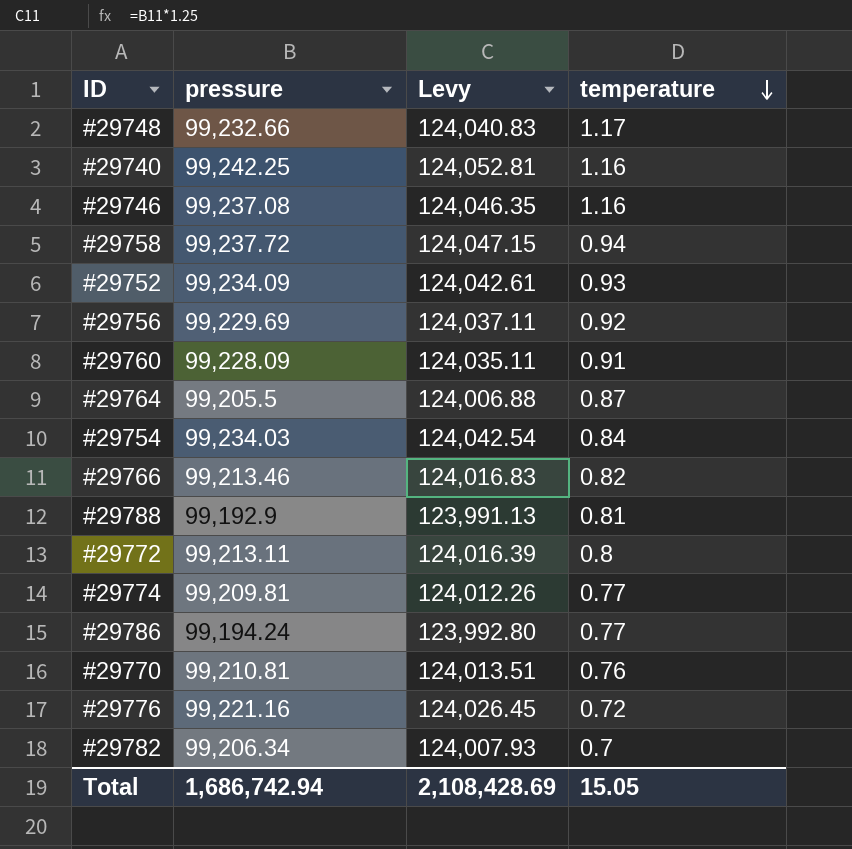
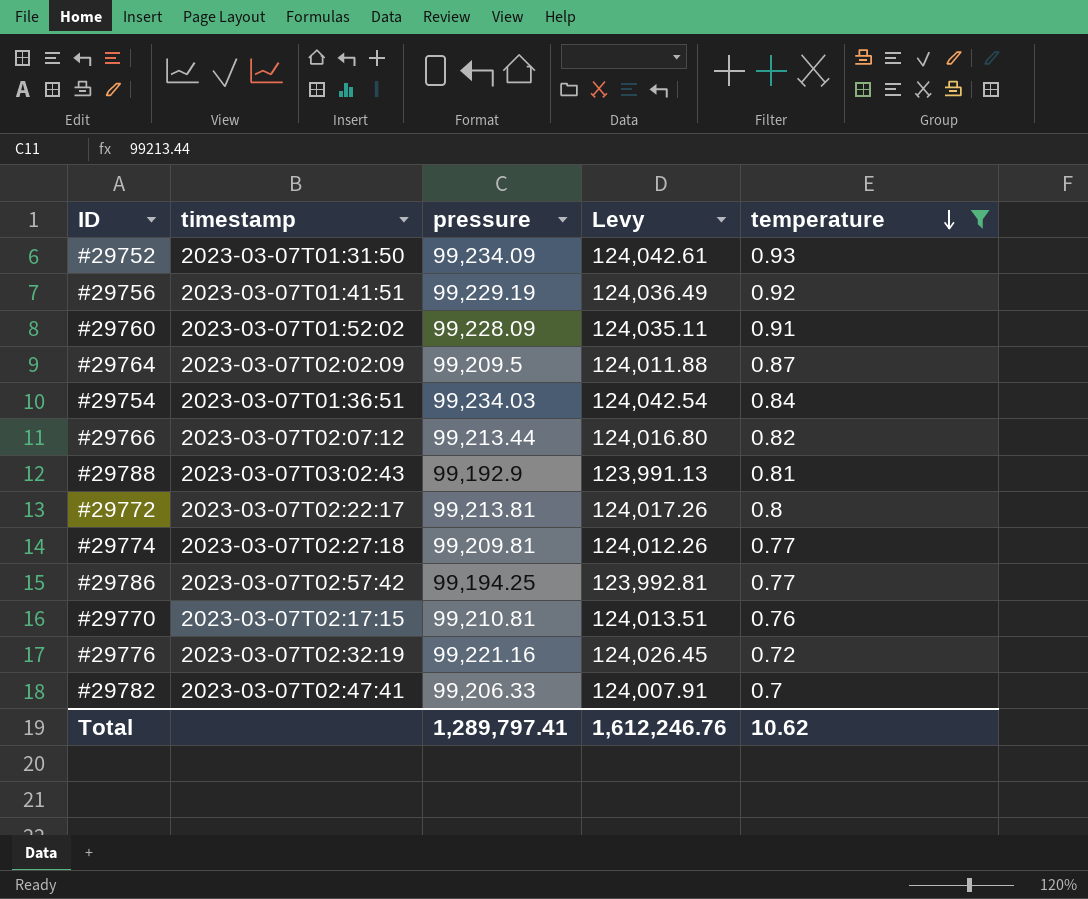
filter: none -> temperature <= 0.93
column timestamp | position: none -> 2
#29756 | pressure: 99,229.69 -> 99,229.19
#29756 | Levy: 124,037.11 -> 124,036.49
#29764 | pressure: 99,205.5 -> 99,209.5
#29764 | Levy: 124,006.88 -> 124,011.88
#29766 | pressure: 99,213.46 -> 99,213.44
#29766 | Levy: 124,016.83 -> 124,016.80
#29772 | pressure: 99,213.11 -> 99,213.81
#29772 | Levy: 124,016.39 -> 124,017.26
#29786 | pressure: 99,194.24 -> 99,194.25
#29786 | Levy: 123,992.80 -> 123,992.81
#29782 | pressure: 99,206.34 -> 99,206.33
#29782 | Levy: 124,007.93 -> 124,007.91
Total | pressure: 1,686,742.94 -> 1,289,797.41
Total | Levy: 2,108,428.69 -> 1,612,246.76
Total | temperature: 15.05 -> 10.62

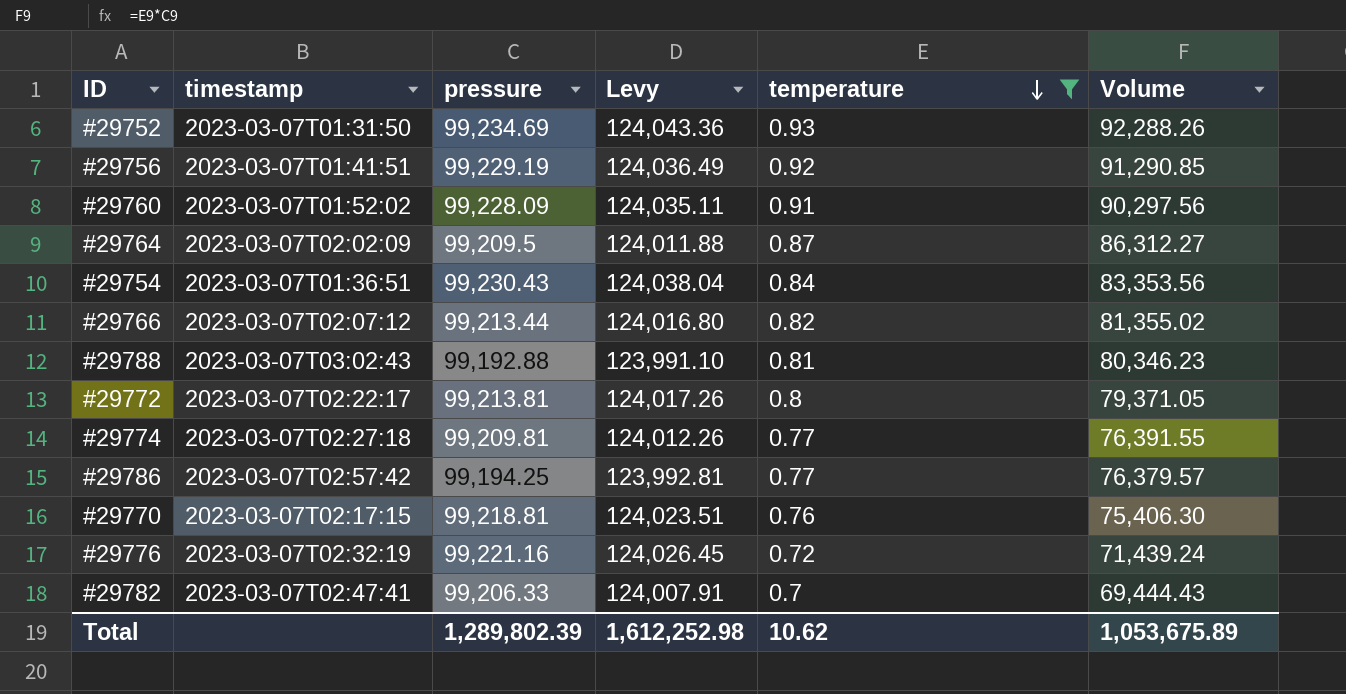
column Volume | formula: none -> [pressure] * [temperature]
#29752 | pressure: 99,234.09 -> 99,234.69
#29752 | Levy: 124,042.61 -> 124,043.36
#29754 | pressure: 99,234.03 -> 99,230.43
#29754 | Levy: 124,042.54 -> 124,038.04
#29788 | pressure: 99,192.9 -> 99,192.88
#29788 | Levy: 123,991.13 -> 123,991.10
#29770 | pressure: 99,210.81 -> 99,218.81
#29770 | Levy: 124,013.51 -> 124,023.51
Total | pressure: 1,289,797.41 -> 1,289,802.39
Total | Levy: 1,612,246.76 -> 1,612,252.98

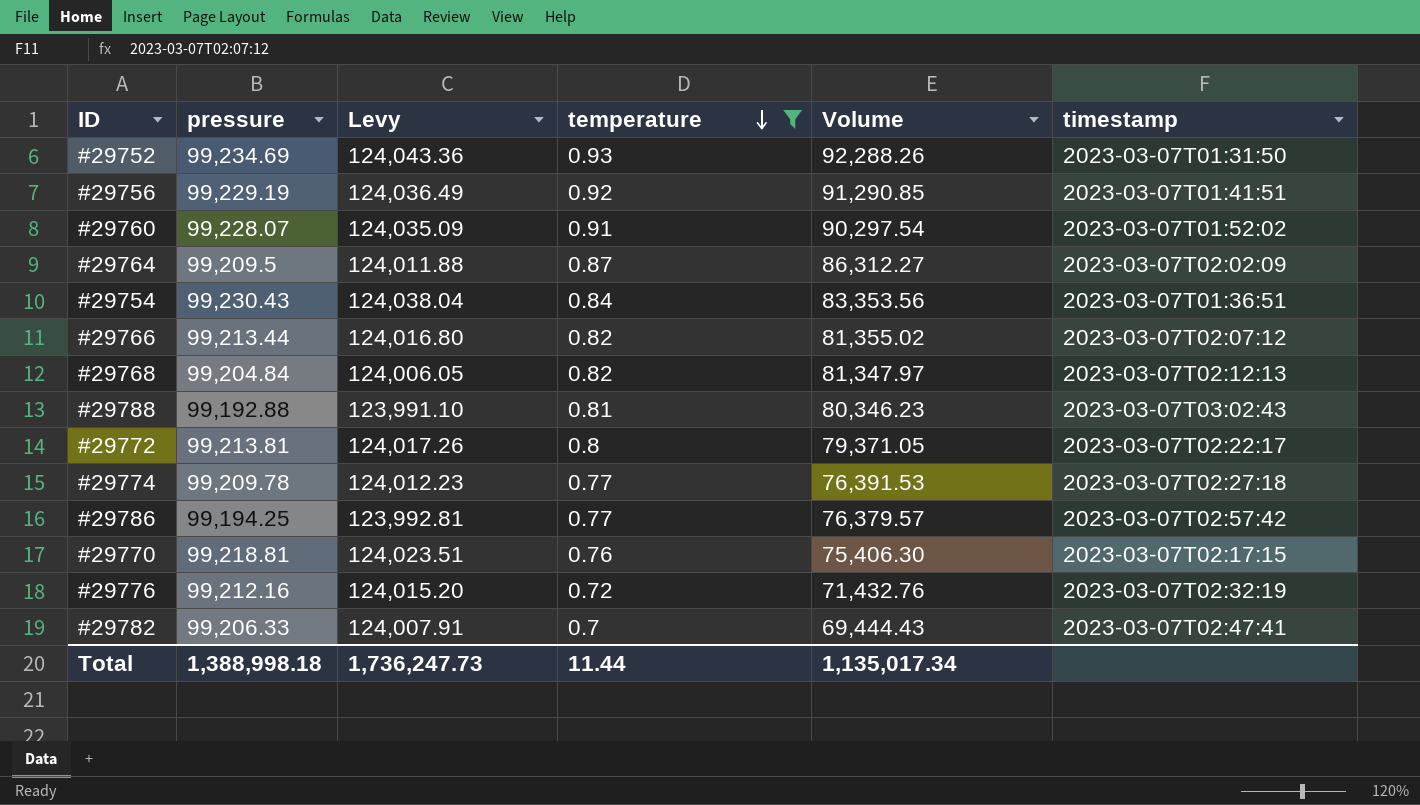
column timestamp | position: 2 -> 6
#29760 | pressure: 99,228.09 -> 99,228.07
#29760 | Levy: 124,035.11 -> 124,035.09
#29760 | Volume: 90,297.56 -> 90,297.54
row #29768: none -> 99,204.84 | 124,006.05 | 0.82 | 81,347.97 | 2023-03-07T02:12:13
#29774 | pressure: 99,209.81 -> 99,209.78
#29774 | Levy: 124,012.26 -> 124,012.23
#29774 | Volume: 76,391.55 -> 76,391.53
#29776 | pressure: 99,221.16 -> 99,212.16
#29776 | Levy: 124,026.45 -> 124,015.20
#29776 | Volume: 71,439.24 -> 71,432.76
Total | pressure: 1,289,802.39 -> 1,388,998.18
Total | Levy: 1,612,252.98 -> 1,736,247.73
Total | temperature: 10.62 -> 11.44
Total | Volume: 1,053,675.89 -> 1,135,017.34

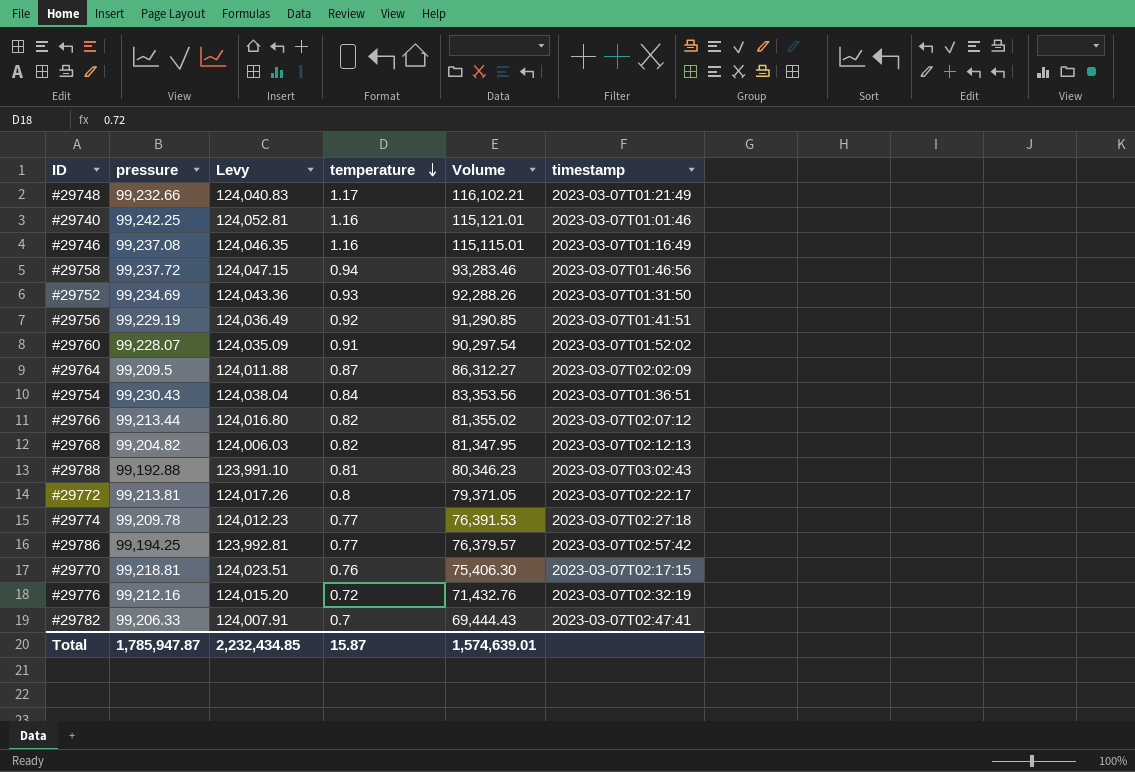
filter: temperature <= 0.93 -> none
#29768 | pressure: 99,204.84 -> 99,204.82
#29768 | Levy: 124,006.05 -> 124,006.03
#29768 | Volume: 81,347.97 -> 81,347.95
Total | pressure: 1,388,998.18 -> 1,785,947.87
Total | Levy: 1,736,247.73 -> 2,232,434.85
Total | temperature: 11.44 -> 15.87
Total | Volume: 1,135,017.34 -> 1,574,639.01

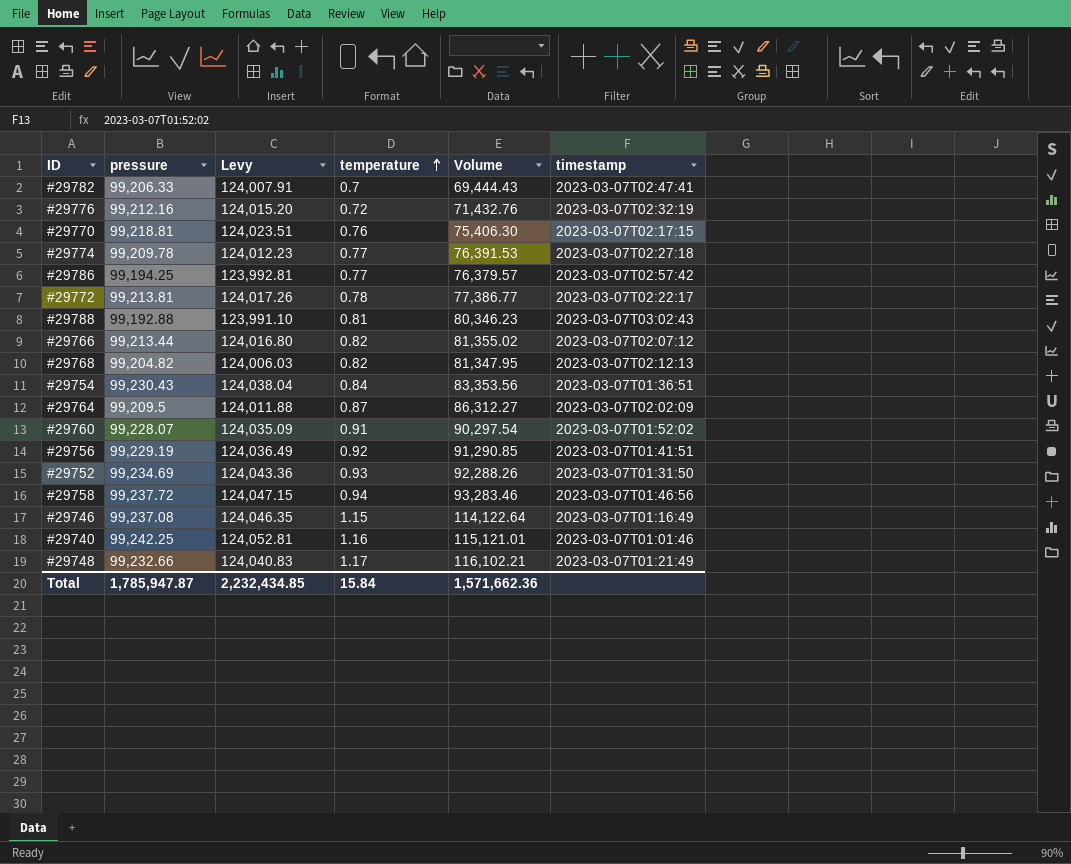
row order: temperature descending -> temperature ascending
#29772 | temperature: 0.8 -> 0.78
#29772 | Volume: 79,371.05 -> 77,386.77
#29746 | temperature: 1.16 -> 1.15
#29746 | Volume: 115,115.01 -> 114,122.64
Total | temperature: 15.87 -> 15.84
Total | Volume: 1,574,639.01 -> 1,571,662.36

